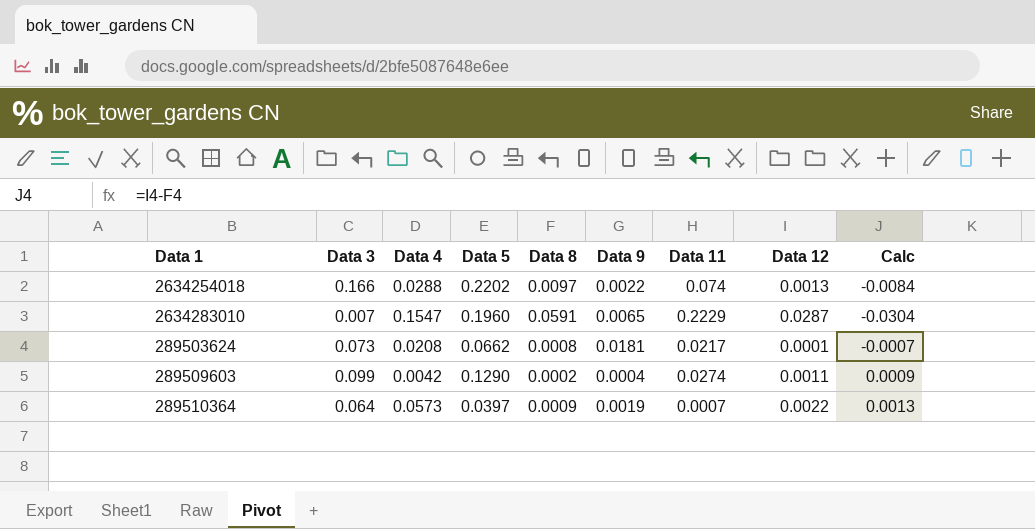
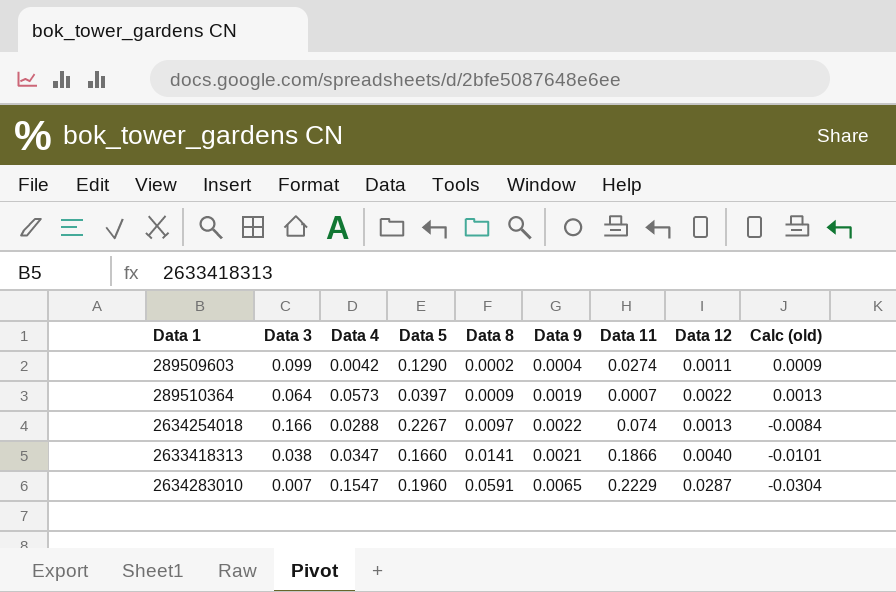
row order: none -> Data 8 ascending
column name: Calc -> Calc (old)
row 289503624: 0.073 | 0.0208 | 0.0662 | 0.0008 | 0.0181 | 0.0217 | 0.0001 | -0.0007 -> none
2634254018 | Data 5: 0.2202 -> 0.2267
row 2633418313: none -> 0.038 | 0.0347 | 0.1660 | 0.0141 | 0.0021 | 0.1866 | 0.0040 | -0.0101

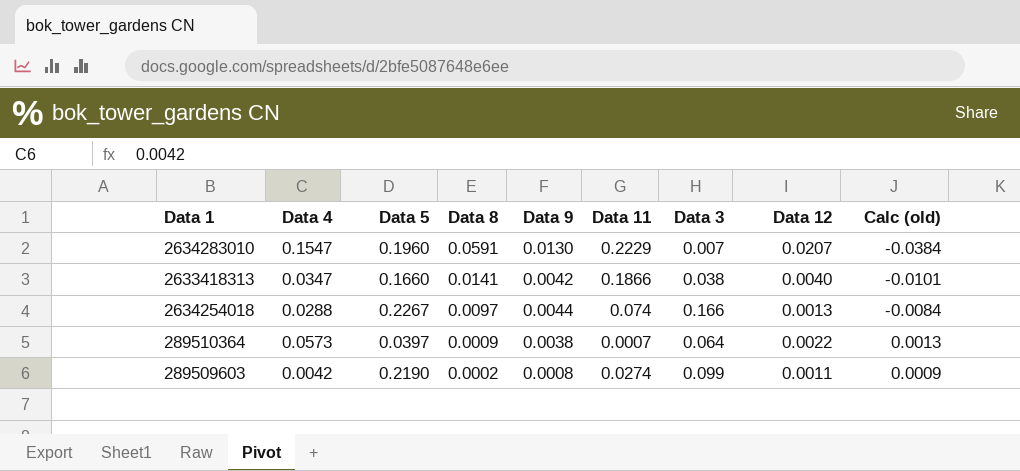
row order: Data 8 ascending -> Data 8 descending
column Data 3 | position: 2 -> 7
2634283010 | Data 9: 0.0065 -> 0.0130
2634283010 | Data 12: 0.0287 -> 0.0207
2634283010 | Calc (old): -0.0304 -> -0.0384
2633418313 | Data 9: 0.0021 -> 0.0042
2634254018 | Data 9: 0.0022 -> 0.0044
289510364 | Data 9: 0.0019 -> 0.0038
289509603 | Data 5: 0.1290 -> 0.2190
289509603 | Data 9: 0.0004 -> 0.0008

